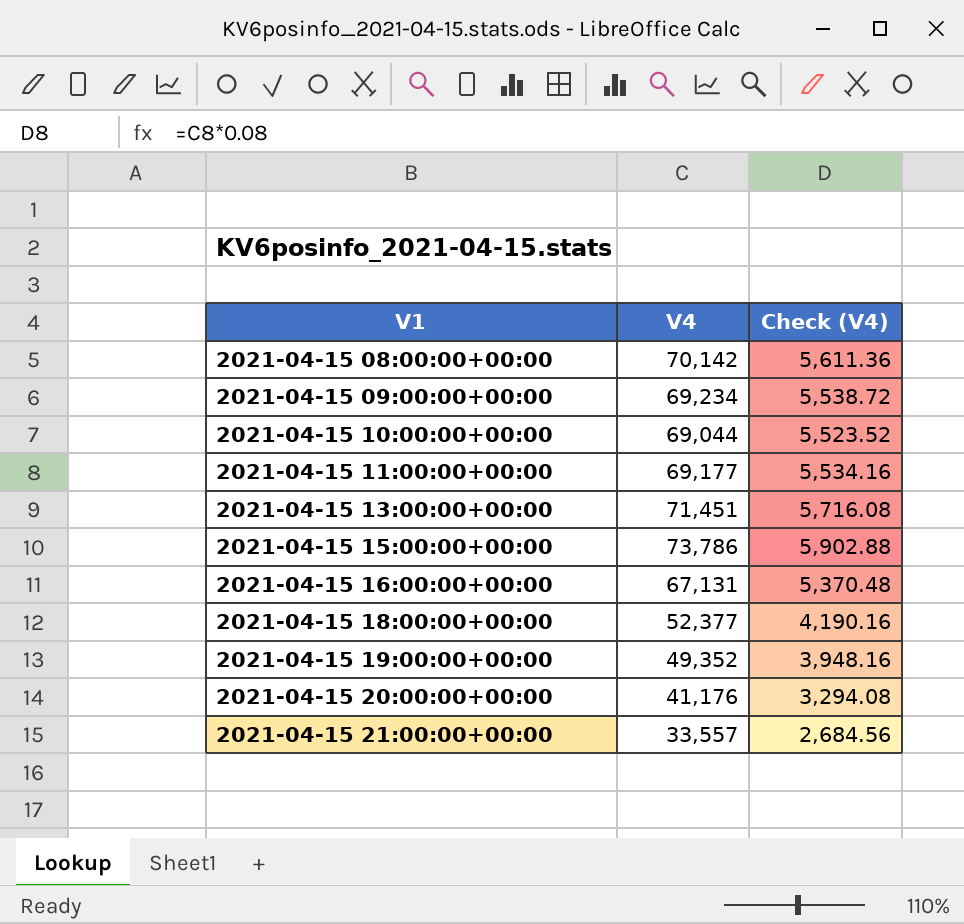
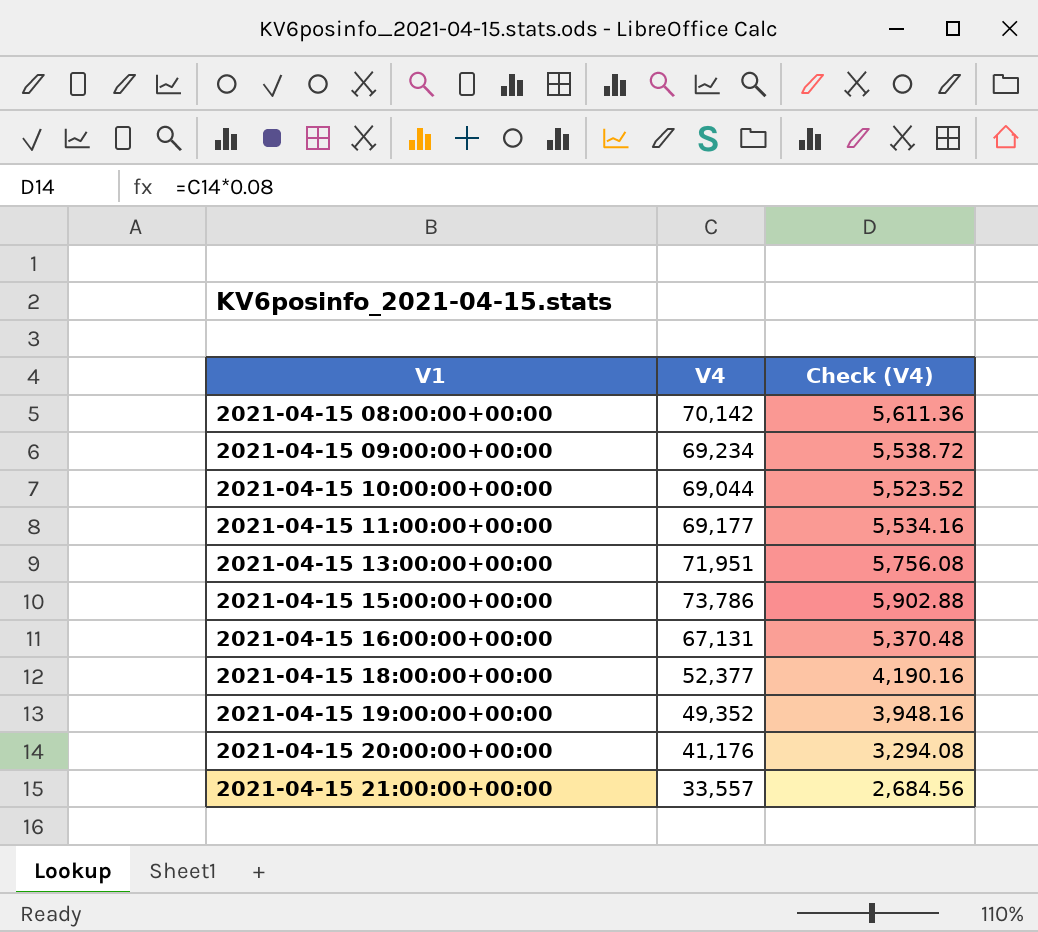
2021-04-15 13:00:00+00:00 | V4: 71,451 -> 71,951
2021-04-15 13:00:00+00:00 | Check (V4): 5,716.08 -> 5,756.08

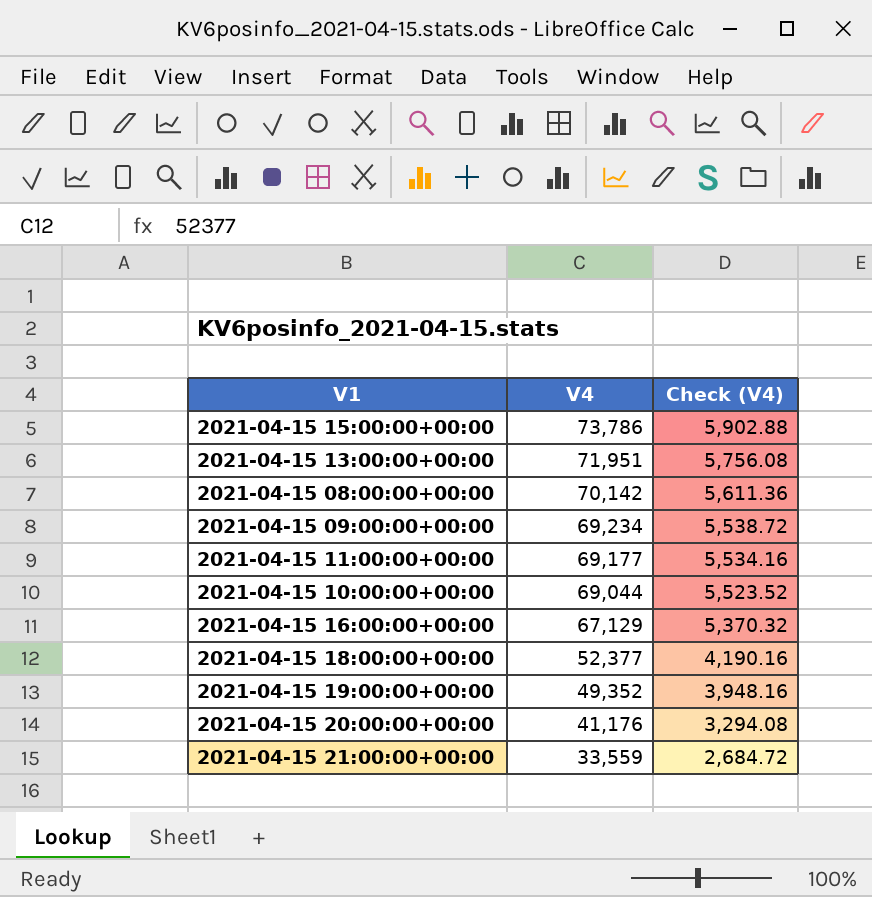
row order: V1 ascending -> V4 descending
2021-04-15 16:00:00+00:00 | V4: 67,131 -> 67,129
2021-04-15 16:00:00+00:00 | Check (V4): 5,370.48 -> 5,370.32
2021-04-15 21:00:00+00:00 | V4: 33,557 -> 33,559
2021-04-15 21:00:00+00:00 | Check (V4): 2,684.56 -> 2,684.72

